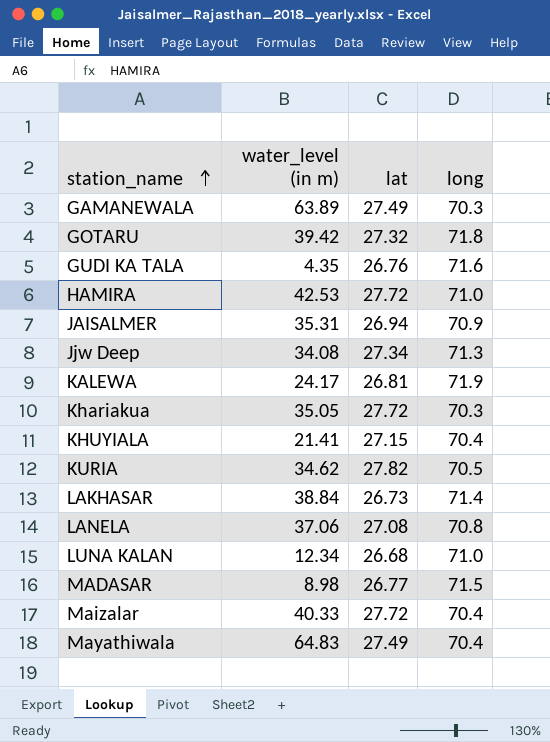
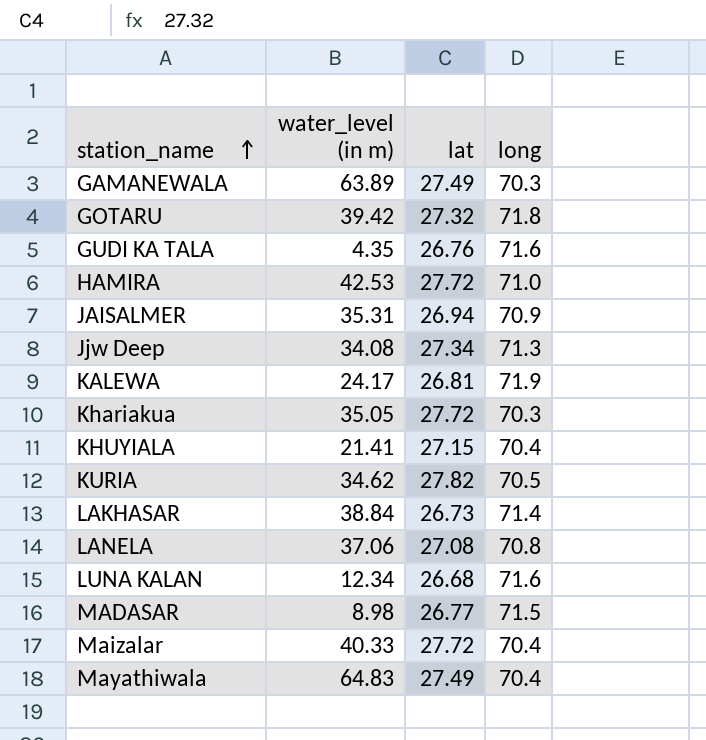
LUNA KALAN | long: 71.0 -> 71.6

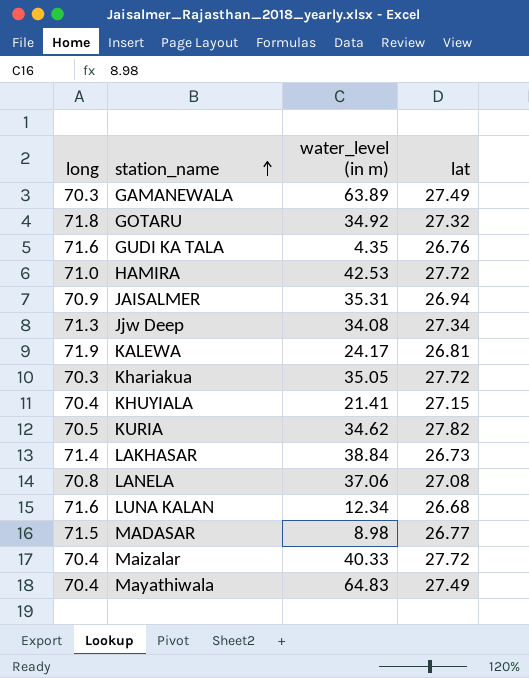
column long | position: 4 -> 1
GOTARU | water_level (in m): 39.42 -> 34.92

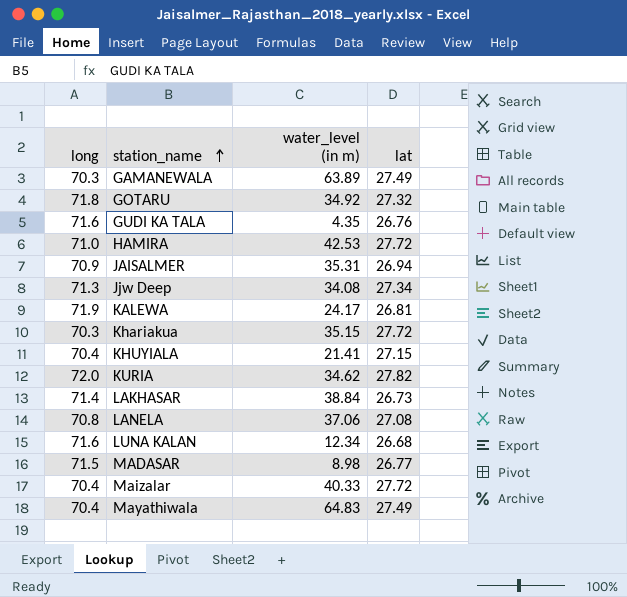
Khariakua | water_level (in m): 35.05 -> 35.15
KURIA | long: 70.5 -> 72.0

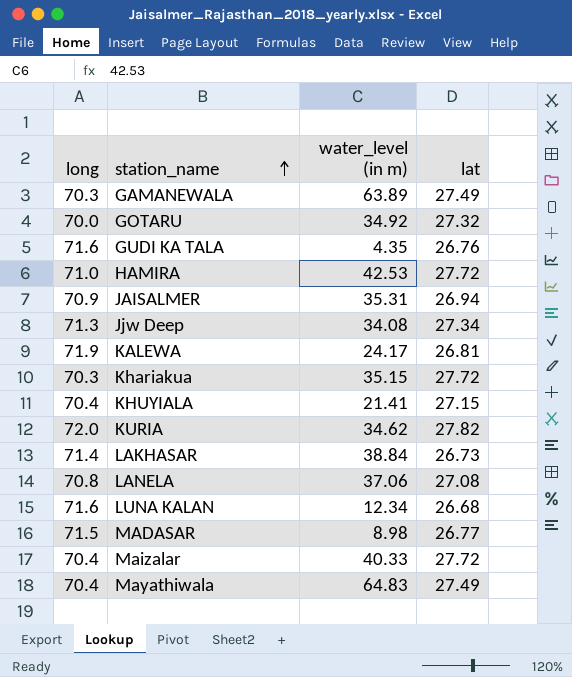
GOTARU | long: 71.8 -> 70.0

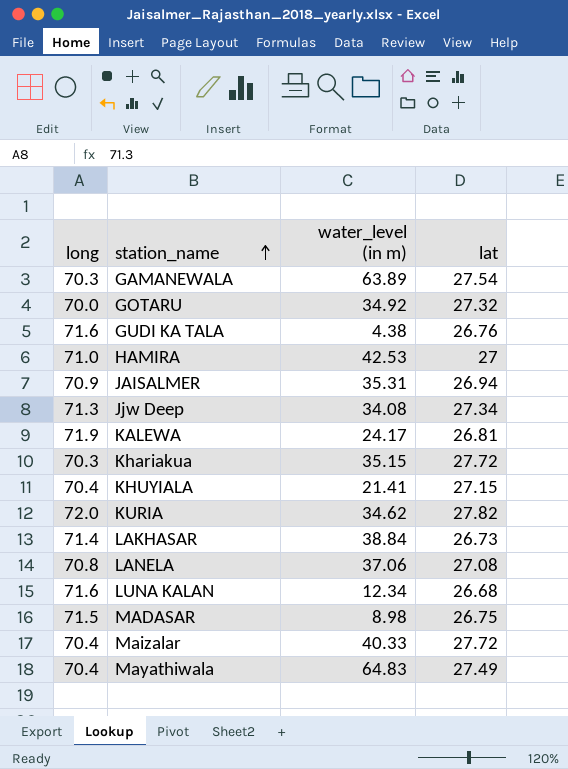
GAMANEWALA | lat: 27.49 -> 27.54
GUDI KA TALA | water_level (in m): 4.35 -> 4.38
HAMIRA | lat: 27.72 -> 27
MADASAR | lat: 26.77 -> 26.75

